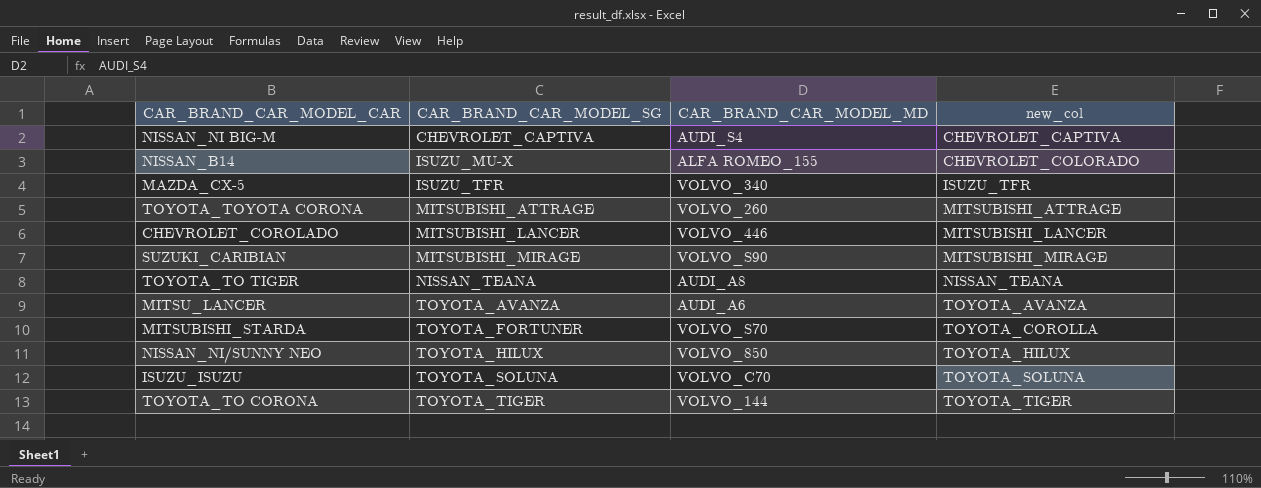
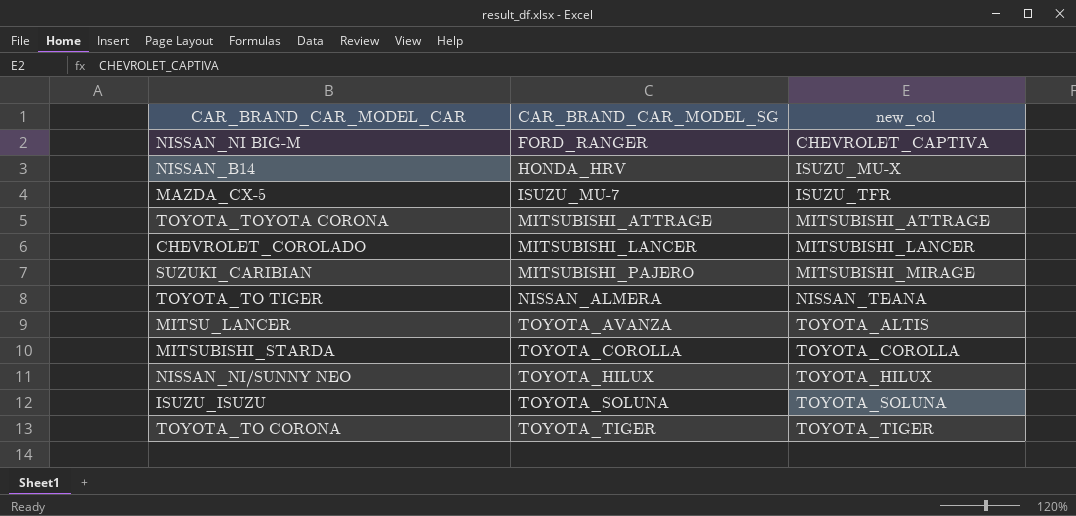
column CAR_BRAND_CAR_MODEL_MD | position: 3 -> none
NISSAN_NI BIG-M | CAR_BRAND_CAR_MODEL_SG: CHEVROLET_CAPTIVA -> FORD_RANGER
NISSAN_B14 | CAR_BRAND_CAR_MODEL_SG: ISUZU_MU-X -> HONDA_HRV
NISSAN_B14 | new_col: CHEVROLET_COLORADO -> ISUZU_MU-X
MAZDA_CX-5 | CAR_BRAND_CAR_MODEL_SG: ISUZU_TFR -> ISUZU_MU-7
SUZUKI_CARIBIAN | CAR_BRAND_CAR_MODEL_SG: MITSUBISHI_MIRAGE -> MITSUBISHI_PAJERO
TOYOTA_TO TIGER | CAR_BRAND_CAR_MODEL_SG: NISSAN_TEANA -> NISSAN_ALMERA
MITSU_LANCER | new_col: TOYOTA_AVANZA -> TOYOTA_ALTIS
MITSUBISHI_STARDA | CAR_BRAND_CAR_MODEL_SG: TOYOTA_FORTUNER -> TOYOTA_COROLLA

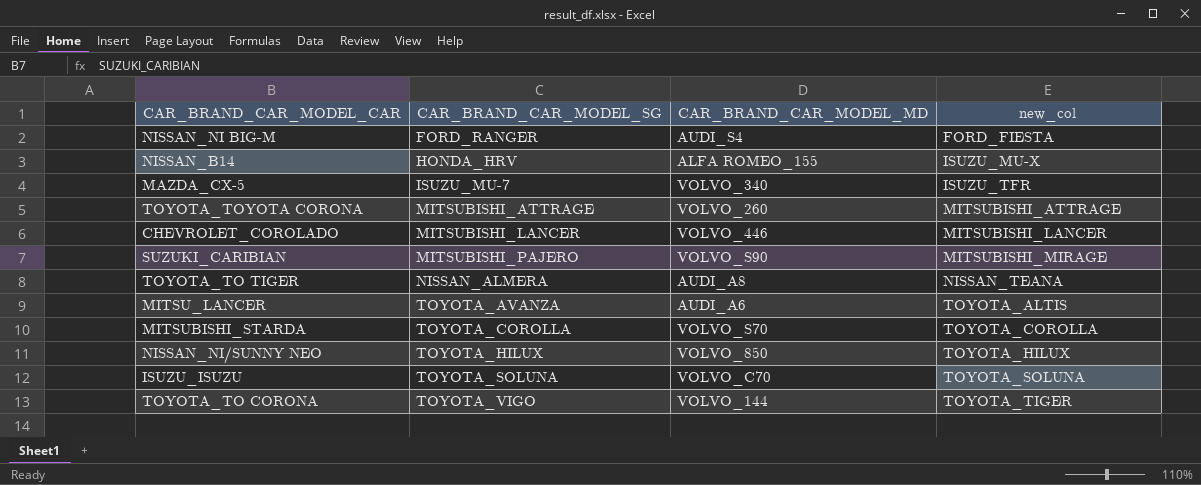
column CAR_BRAND_CAR_MODEL_MD | position: none -> 3
NISSAN_NI BIG-M | new_col: CHEVROLET_CAPTIVA -> FORD_FIESTA
TOYOTA_TO CORONA | CAR_BRAND_CAR_MODEL_SG: TOYOTA_TIGER -> TOYOTA_VIGO

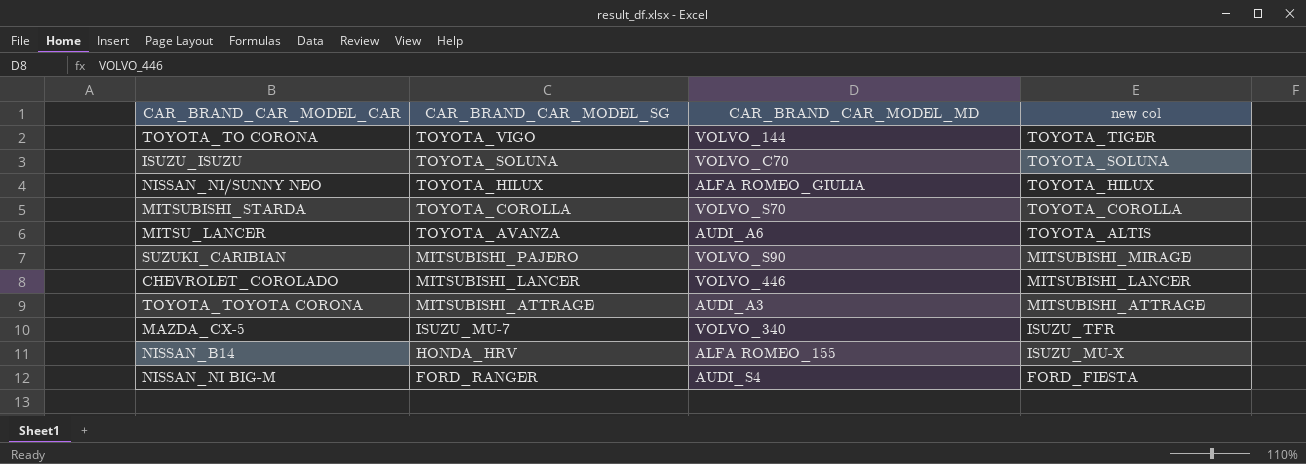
row order: CAR_BRAND_CAR_MODEL_SG ascending -> CAR_BRAND_CAR_MODEL_SG descending
column name: new_col -> new col
row TOYOTA_TO TIGER: NISSAN_ALMERA | AUDI_A8 | NISSAN_TEANA -> none
NISSAN_NI/SUNNY NEO | CAR_BRAND_CAR_MODEL_MD: VOLVO_850 -> ALFA ROMEO_GIULIA
TOYOTA_TOYOTA CORONA | CAR_BRAND_CAR_MODEL_MD: VOLVO_260 -> AUDI_A3

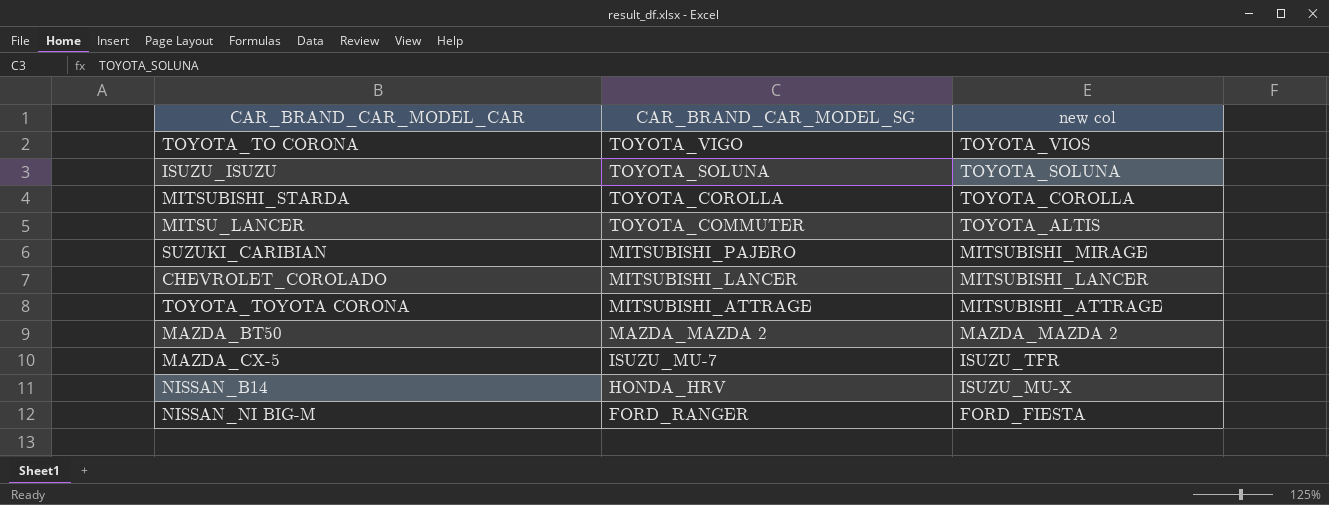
column CAR_BRAND_CAR_MODEL_MD | position: 3 -> none
row NISSAN_NI/SUNNY NEO: TOYOTA_HILUX | ALFA ROMEO_GIULIA | TOYOTA_HILUX -> none
TOYOTA_TO CORONA | new col: TOYOTA_TIGER -> TOYOTA_VIOS
MITSU_LANCER | CAR_BRAND_CAR_MODEL_SG: TOYOTA_AVANZA -> TOYOTA_COMMUTER
row MAZDA_BT50: none -> MAZDA_MAZDA 2 | MAZDA_MAZDA 2

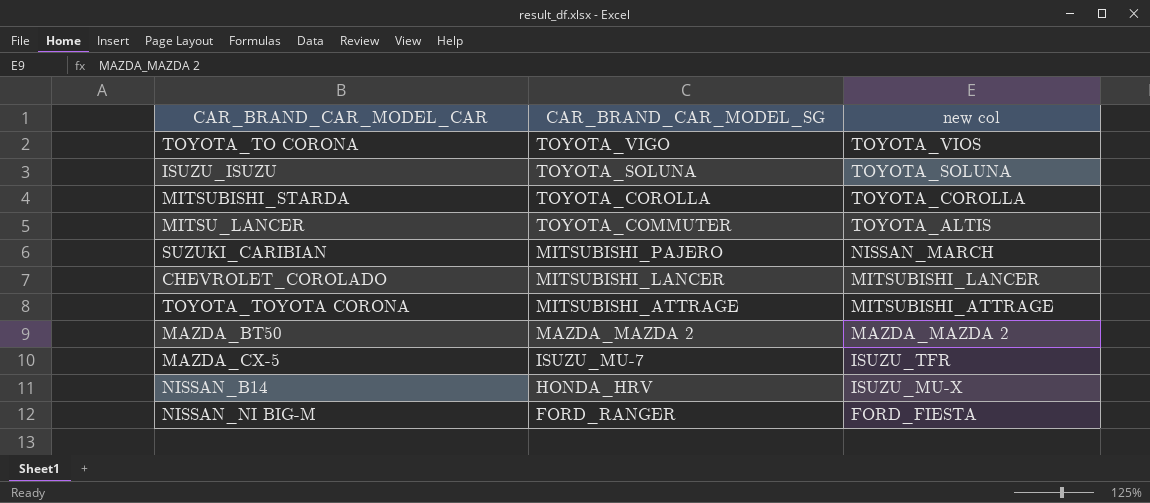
SUZUKI_CARIBIAN | new col: MITSUBISHI_MIRAGE -> NISSAN_MARCH

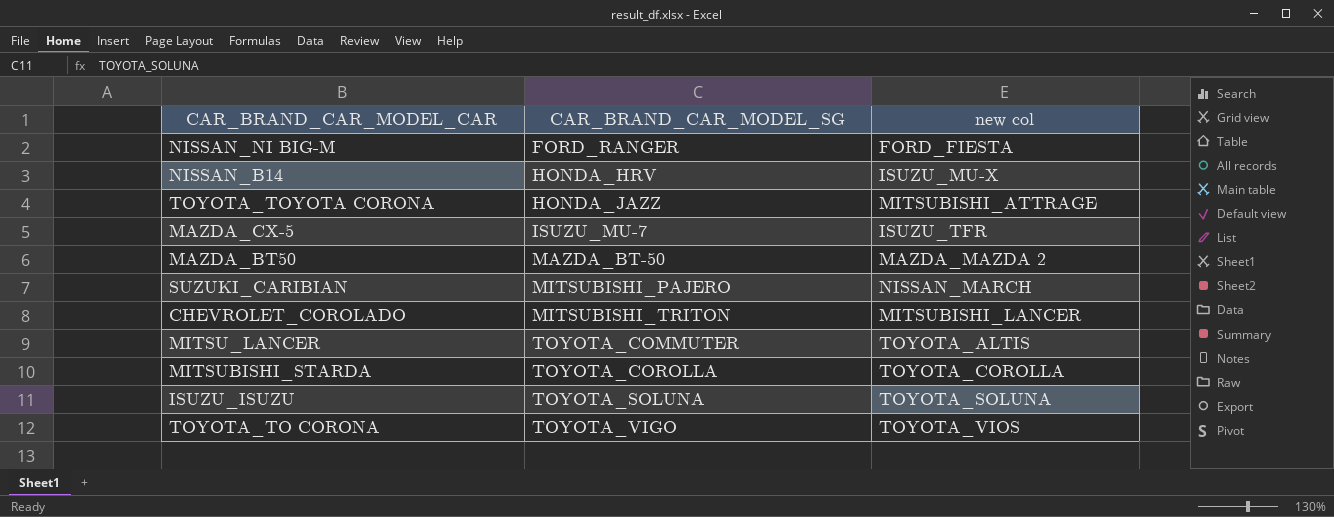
row order: CAR_BRAND_CAR_MODEL_SG descending -> CAR_BRAND_CAR_MODEL_SG ascending
TOYOTA_TOYOTA CORONA | CAR_BRAND_CAR_MODEL_SG: MITSUBISHI_ATTRAGE -> HONDA_JAZZ
MAZDA_BT50 | CAR_BRAND_CAR_MODEL_SG: MAZDA_MAZDA 2 -> MAZDA_BT-50
CHEVROLET_COROLADO | CAR_BRAND_CAR_MODEL_SG: MITSUBISHI_LANCER -> MITSUBISHI_TRITON

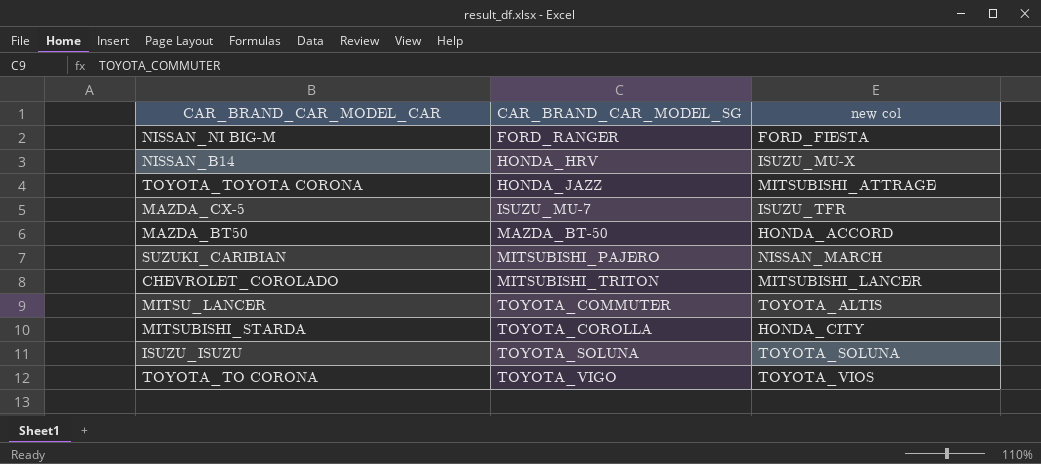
MAZDA_BT50 | new col: MAZDA_MAZDA 2 -> HONDA_ACCORD
MITSUBISHI_STARDA | new col: TOYOTA_COROLLA -> HONDA_CITY

